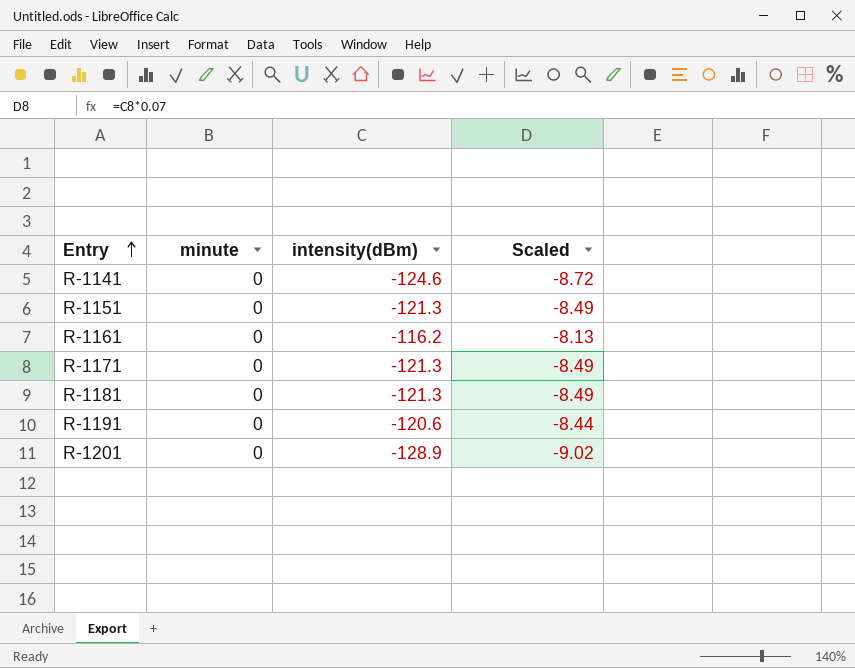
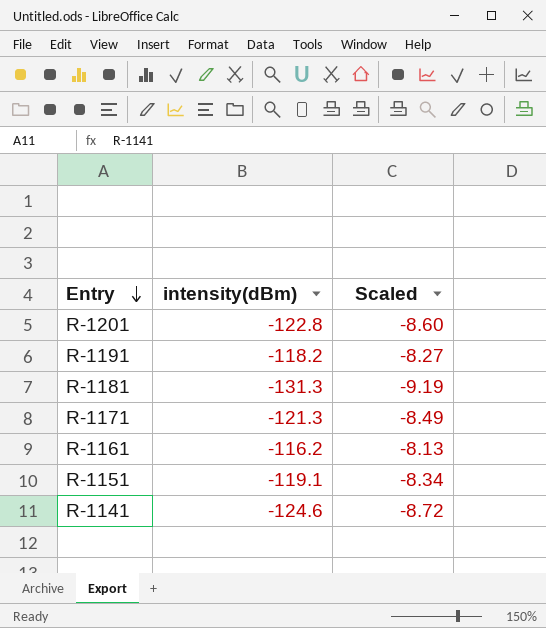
row order: Entry ascending -> Entry descending
column minute | position: 2 -> none
R-1201 | intensity(dBm): -128.9 -> -122.8
R-1201 | Scaled: -9.02 -> -8.60
R-1191 | intensity(dBm): -120.6 -> -118.2
R-1191 | Scaled: -8.44 -> -8.27
R-1181 | intensity(dBm): -121.3 -> -131.3
R-1181 | Scaled: -8.49 -> -9.19
R-1151 | intensity(dBm): -121.3 -> -119.1
R-1151 | Scaled: -8.49 -> -8.34

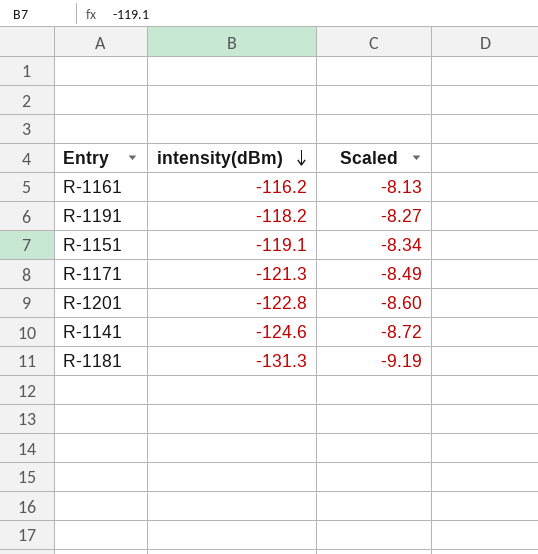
row order: Entry descending -> intensity(dBm) descending

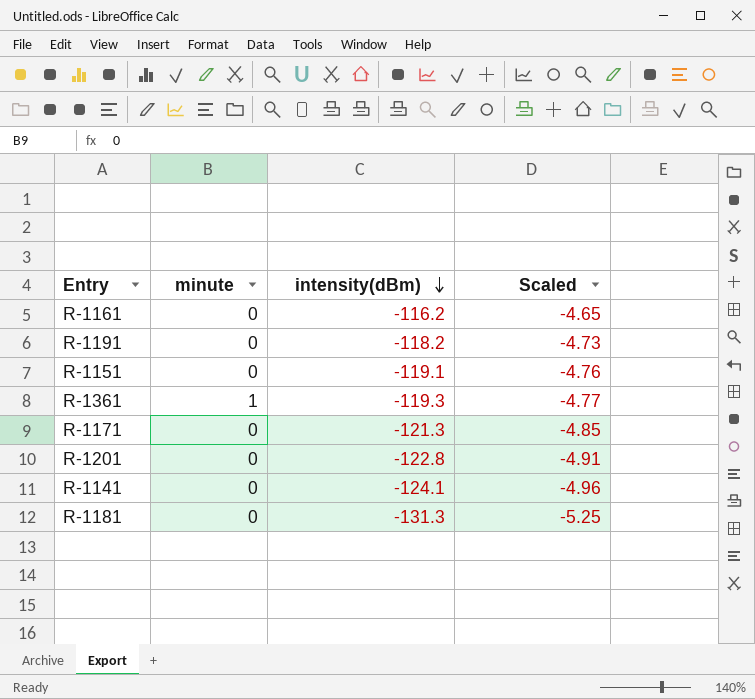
column minute | position: none -> 2
column Scaled | formula: [intensity(dBm)] * 0.07 -> [intensity(dBm)] * 0.04
row R-1361: none -> 1 | -119.3 | -4.77
R-1141 | intensity(dBm): -124.6 -> -124.1

